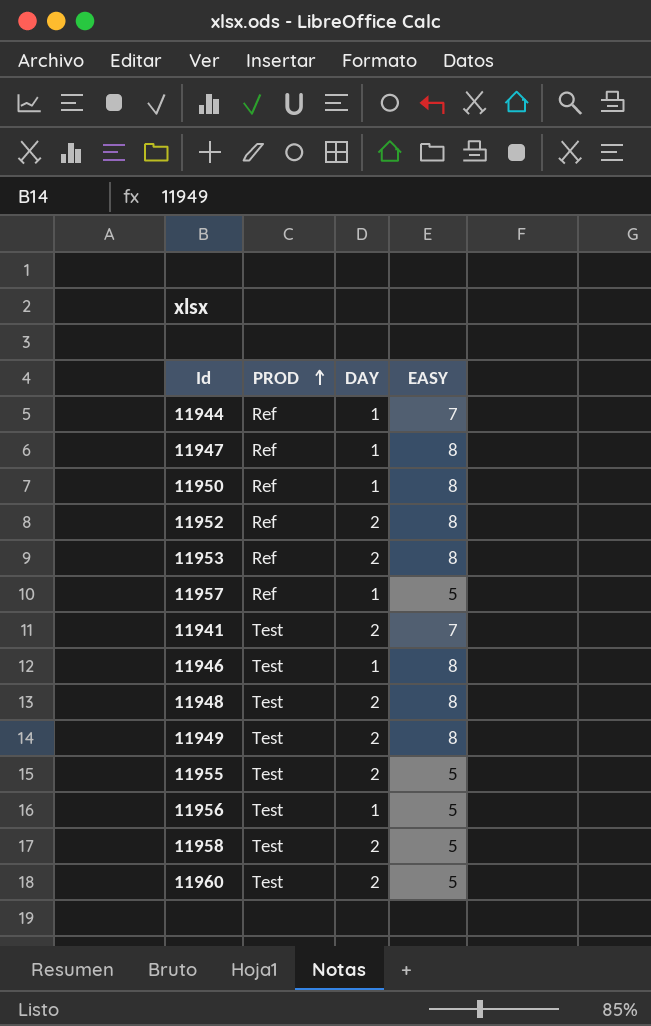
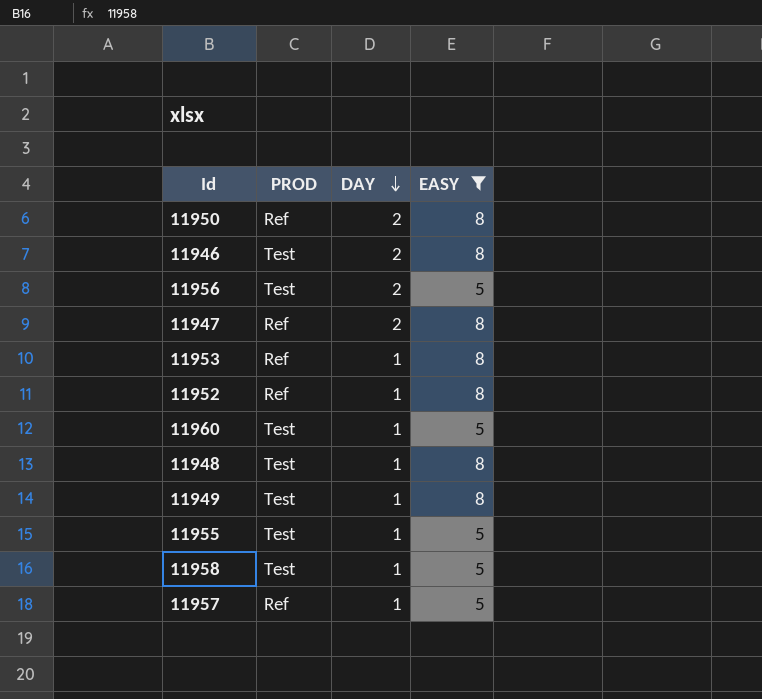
filter: none -> EASY != 7
row order: PROD ascending -> DAY descending
11950 | DAY: 1 -> 2
11946 | DAY: 1 -> 2
11956 | DAY: 1 -> 2
11947 | DAY: 1 -> 2
11953 | DAY: 2 -> 1
11952 | DAY: 2 -> 1
11960 | DAY: 2 -> 1
11948 | DAY: 2 -> 1
11949 | DAY: 2 -> 1
11955 | DAY: 2 -> 1
11958 | DAY: 2 -> 1

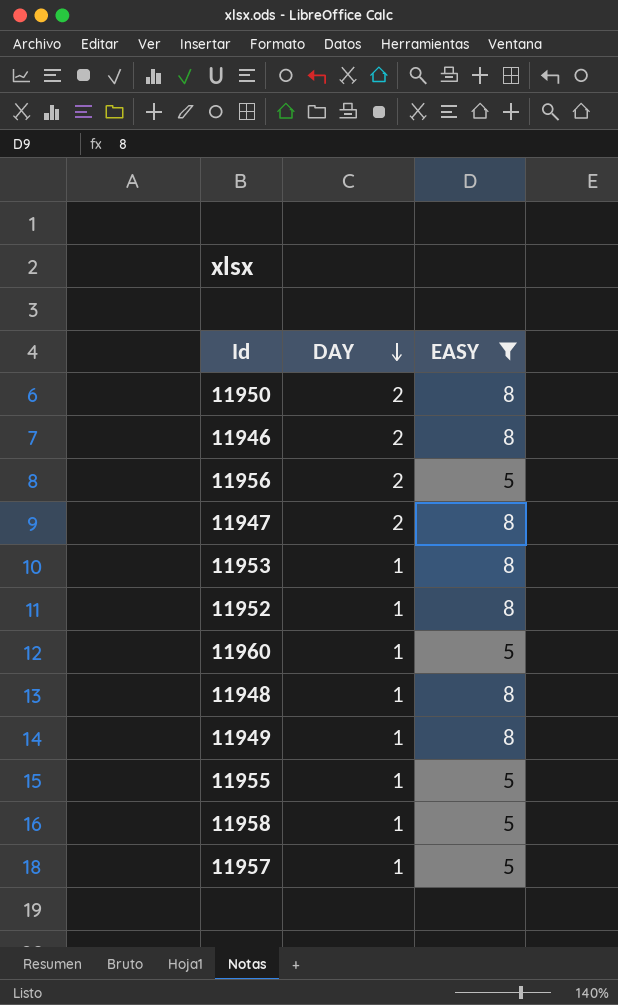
column PROD | position: 2 -> none

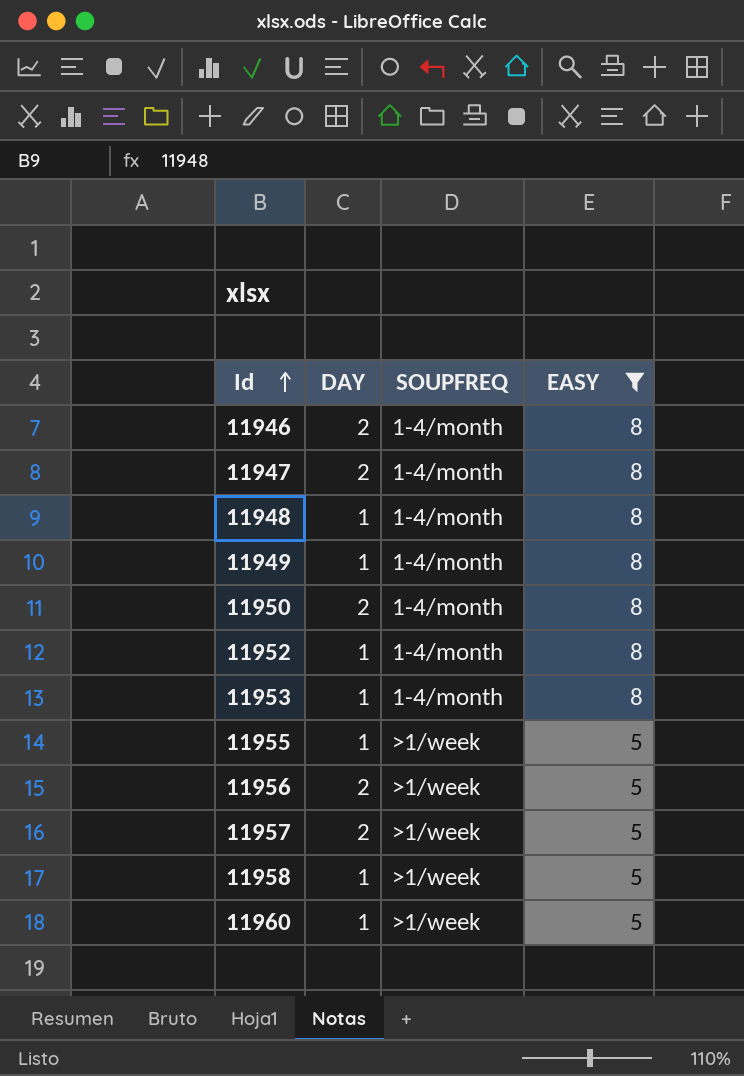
row order: DAY descending -> Id ascending
column SOUPFREQ | position: none -> 3
11957 | DAY: 1 -> 2

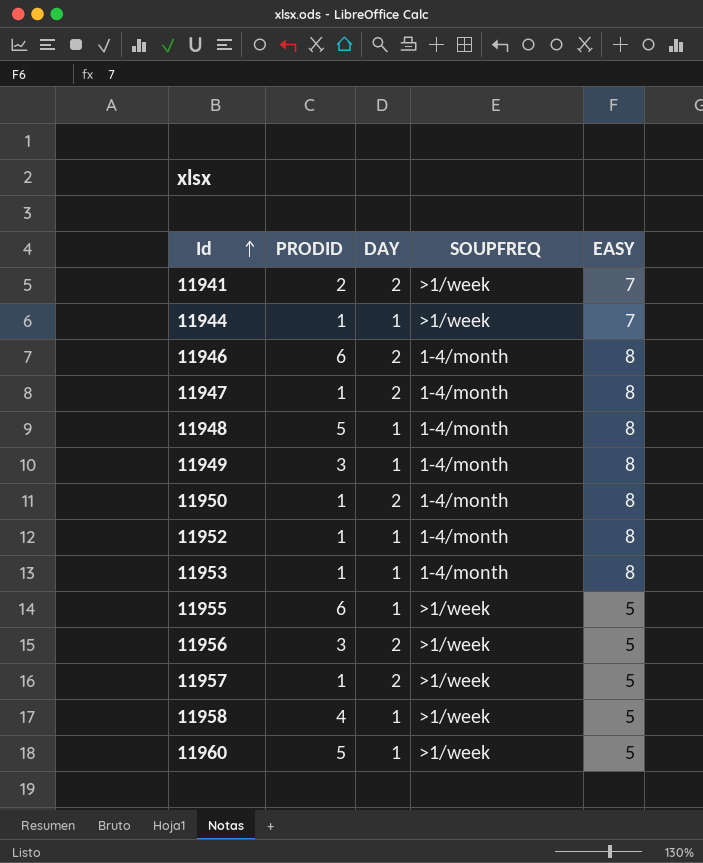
filter: EASY != 7 -> none
column PRODID | position: none -> 2

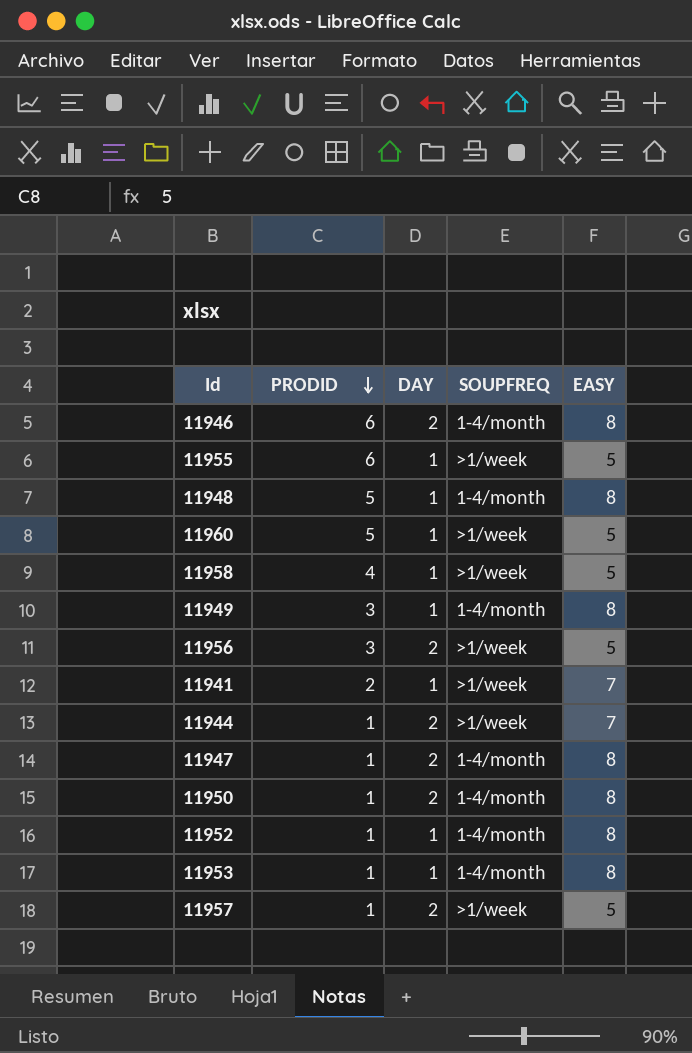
row order: Id ascending -> PRODID descending
11941 | DAY: 2 -> 1
11944 | DAY: 1 -> 2

